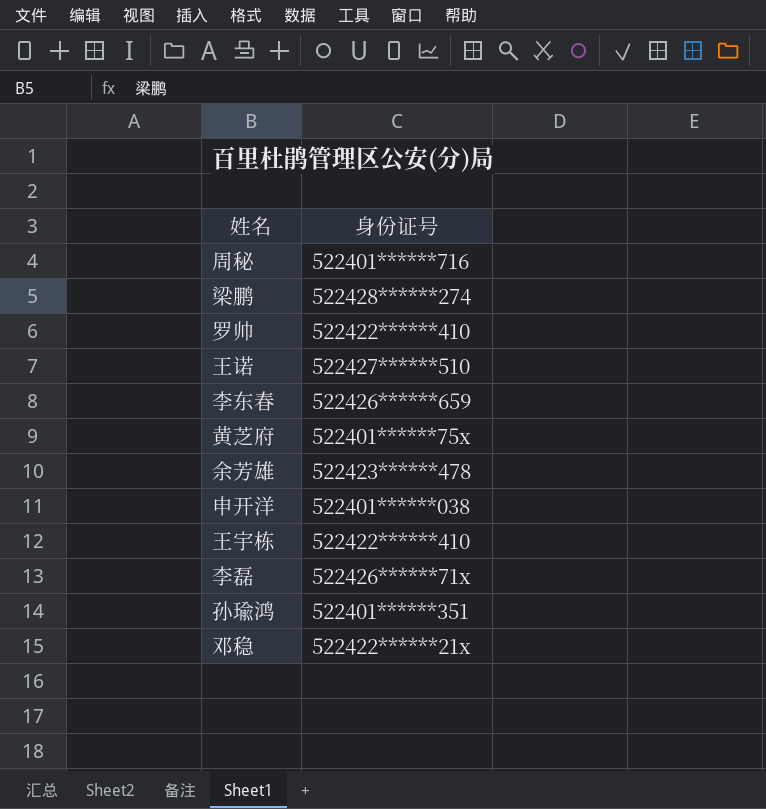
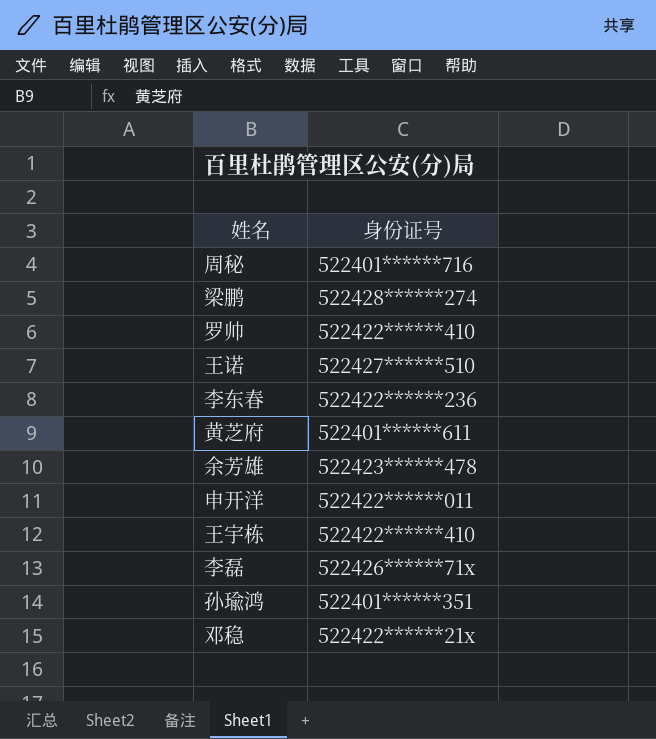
李东春 | 身份证号: 522426******659 -> 522422******236
黄芝府 | 身份证号: 522401******75x -> 522401******611
申开洋 | 身份证号: 522401******038 -> 522422******011

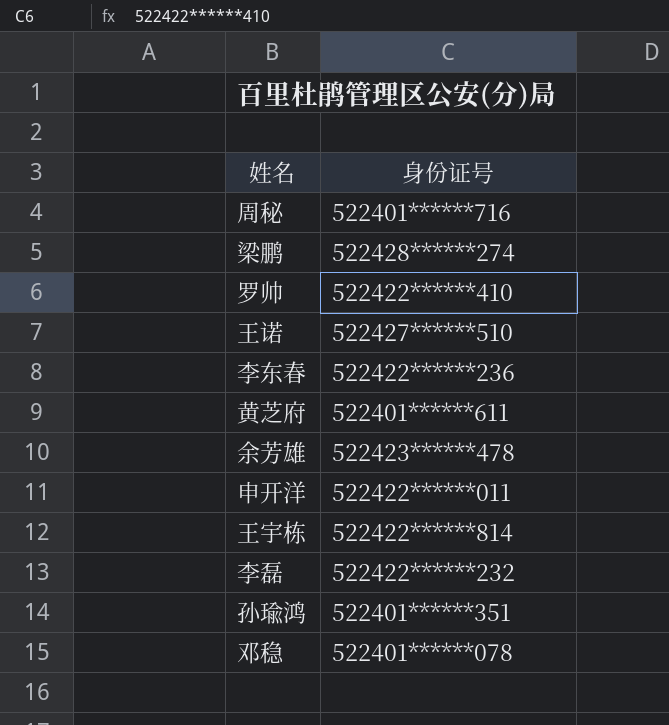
王宇栋 | 身份证号: 522422******410 -> 522422******814
李磊 | 身份证号: 522426******71x -> 522422******232
邓稳 | 身份证号: 522422******21x -> 522401******078

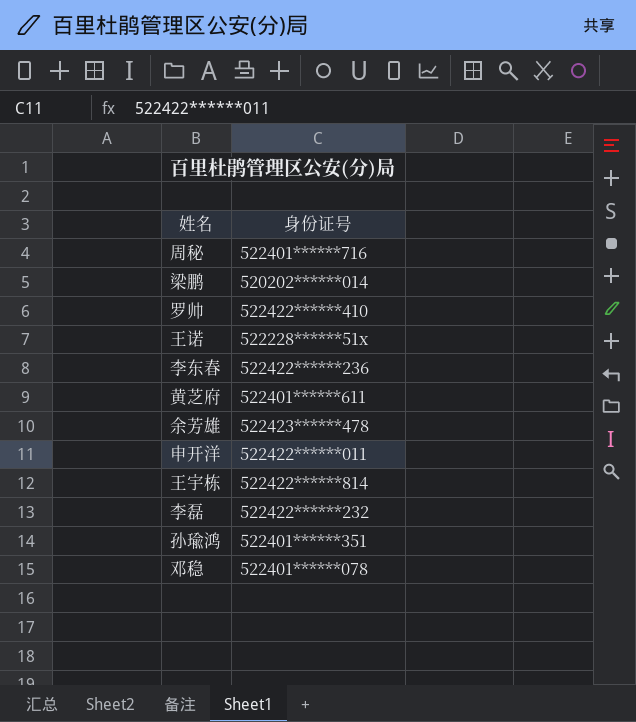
梁鹏 | 身份证号: 522428******274 -> 520202******014
王诺 | 身份证号: 522427******510 -> 522228******51x

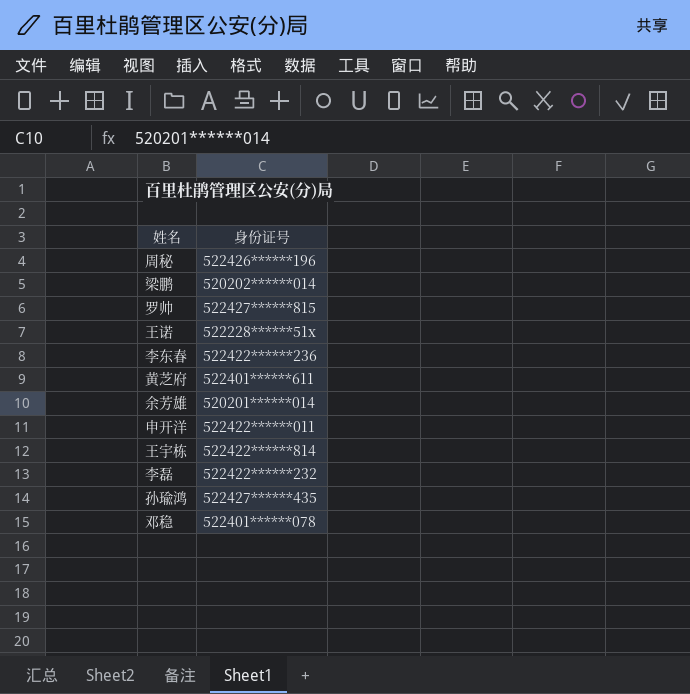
周秘 | 身份证号: 522401******716 -> 522426******196
罗帅 | 身份证号: 522422******410 -> 522427******815
余芳雄 | 身份证号: 522423******478 -> 520201******014
孙瑜鸿 | 身份证号: 522401******351 -> 522427******435

